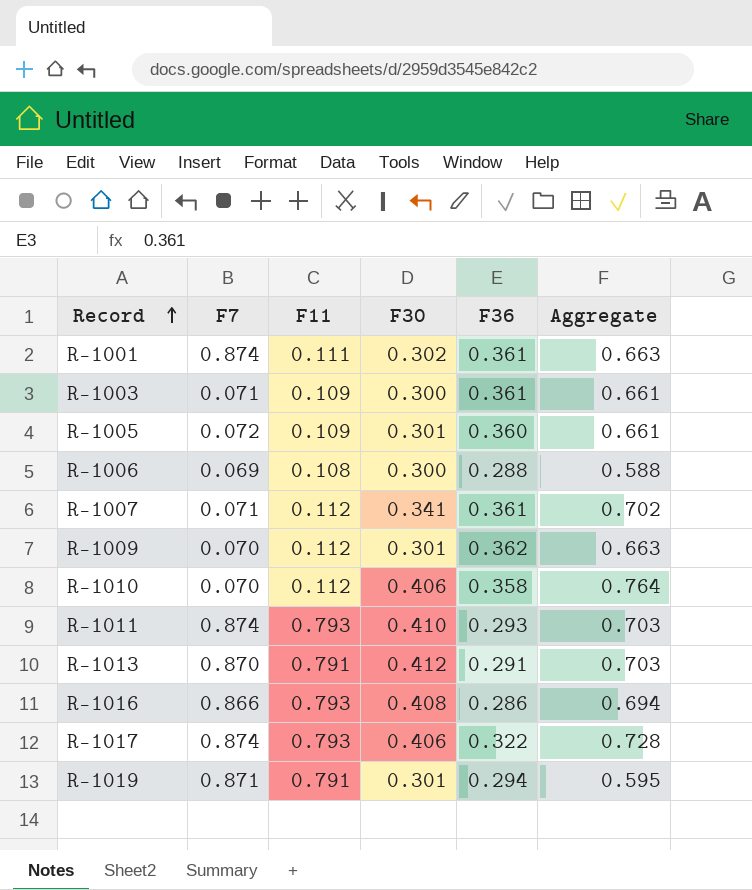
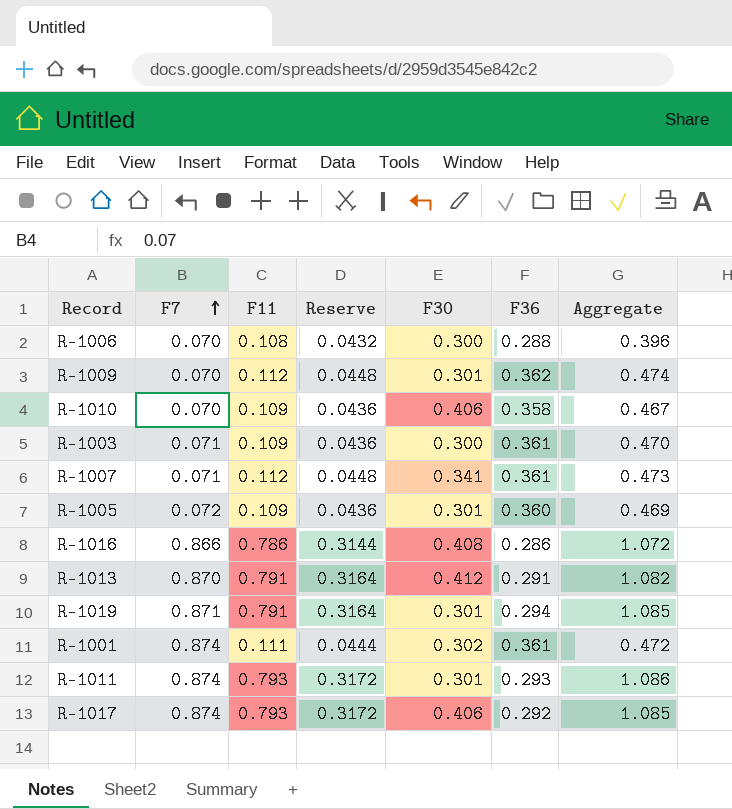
row order: Record ascending -> F7 ascending
column Reserve | formula: none -> [F11] * 0.4
column Aggregate | formula: [F30] + [F36] -> [F11] + [F36]
R-1006 | F7: 0.069 -> 0.070
R-1010 | F11: 0.112 -> 0.109
R-1016 | F11: 0.793 -> 0.786
R-1011 | F30: 0.410 -> 0.301
R-1017 | F36: 0.322 -> 0.292

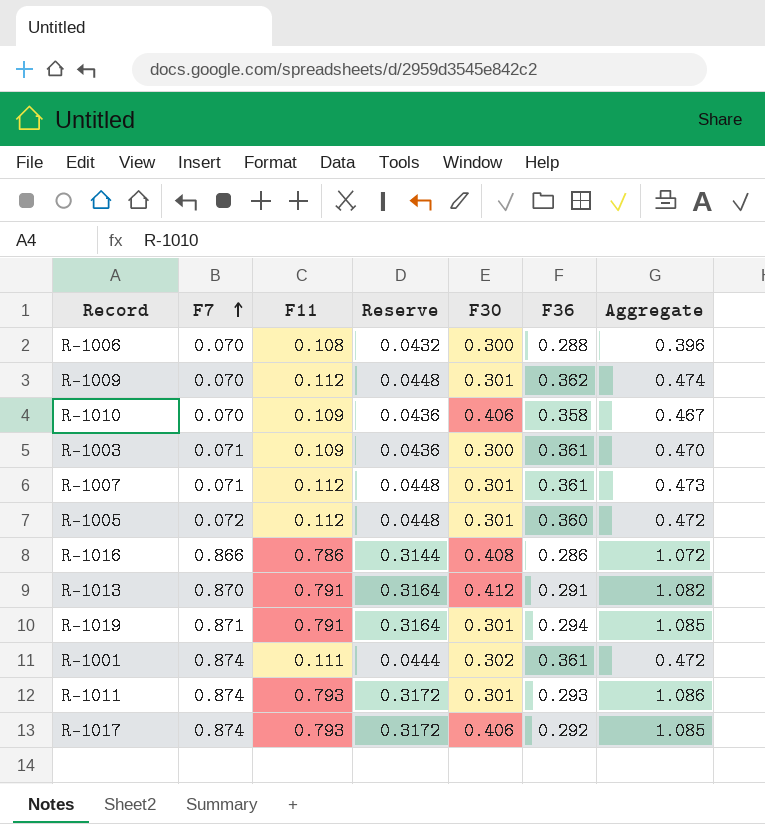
R-1007 | F30: 0.341 -> 0.301
R-1005 | F11: 0.109 -> 0.112
R-1005 | Reserve: 0.0436 -> 0.0448
R-1005 | Aggregate: 0.469 -> 0.472

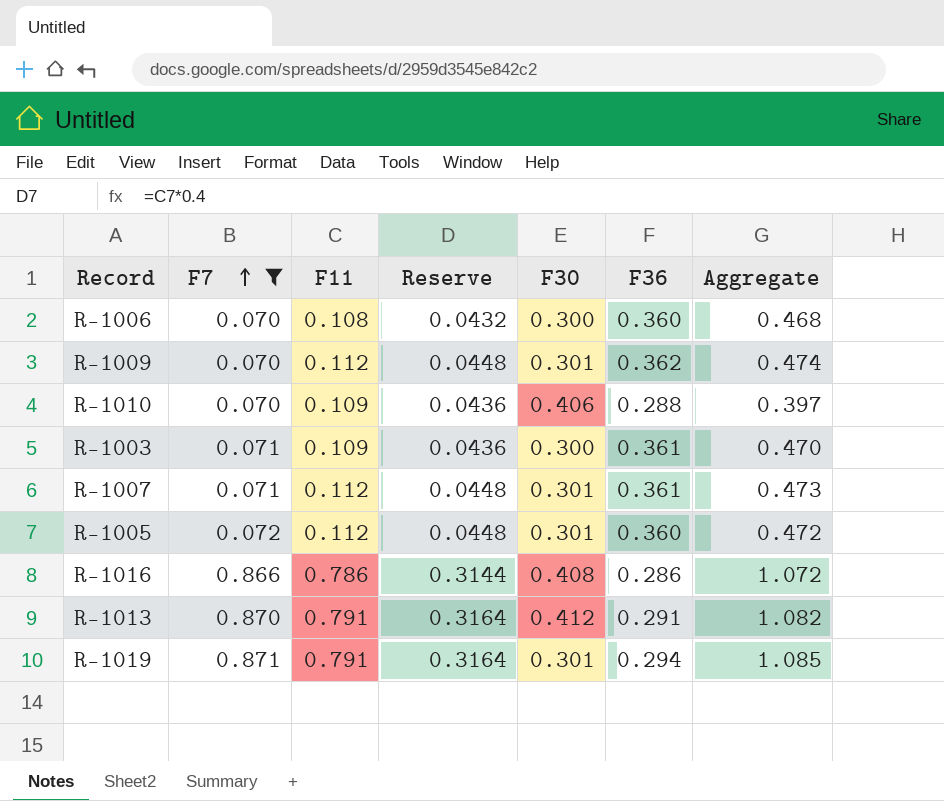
filter: none -> F7 != 0.874
R-1006 | F36: 0.288 -> 0.360
R-1006 | Aggregate: 0.396 -> 0.468
R-1010 | F36: 0.358 -> 0.288
R-1010 | Aggregate: 0.467 -> 0.397

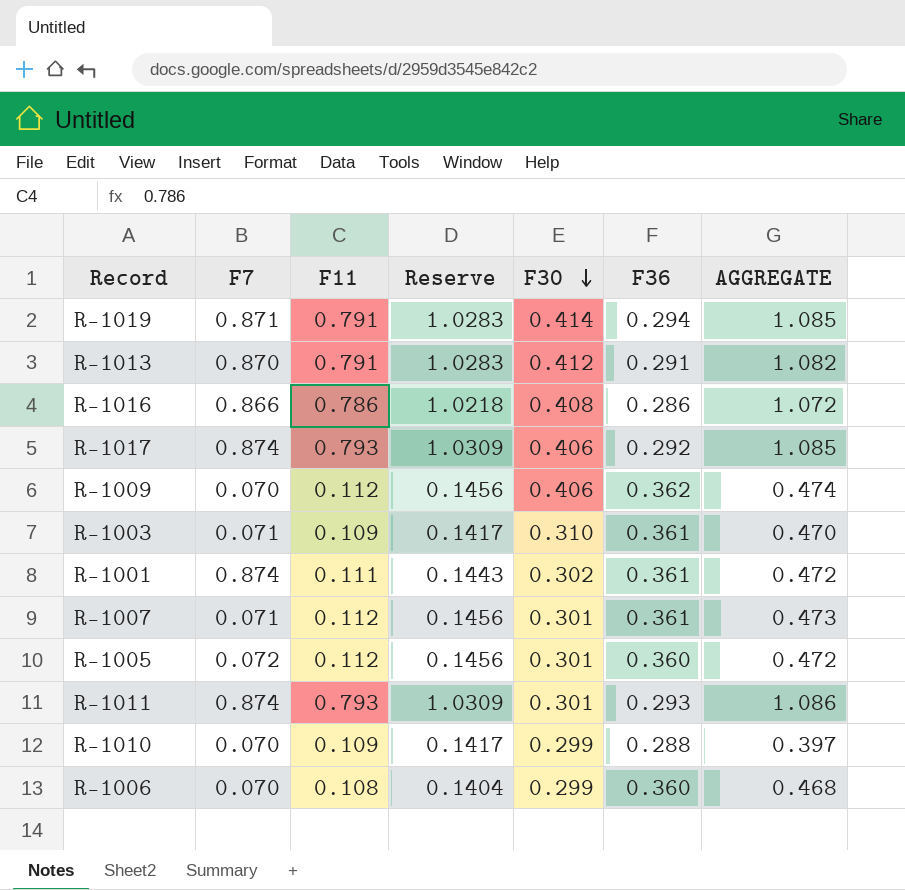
filter: F7 != 0.874 -> none
row order: F7 ascending -> F30 descending
column Reserve | formula: [F11] * 0.4 -> [F11] * 1.3
column name: Aggregate -> AGGREGATE
R-1019 | F30: 0.301 -> 0.414
R-1009 | F30: 0.301 -> 0.406
R-1003 | F30: 0.300 -> 0.310
R-1010 | F30: 0.406 -> 0.299
R-1006 | F30: 0.300 -> 0.299

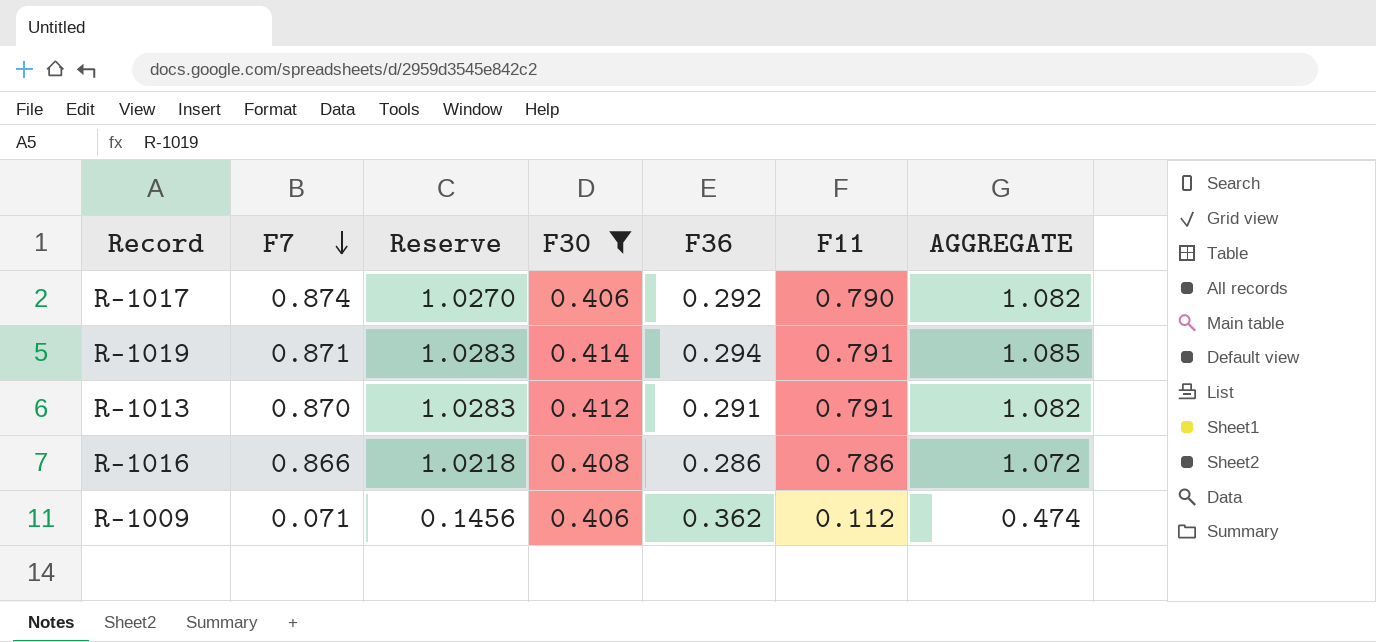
filter: none -> F30 >= 0.406
row order: F30 descending -> F7 descending
column F11 | position: 3 -> 6
R-1017 | Reserve: 1.0309 -> 1.0270
R-1017 | F11: 0.793 -> 0.790
R-1017 | AGGREGATE: 1.085 -> 1.082
R-1009 | F7: 0.070 -> 0.071

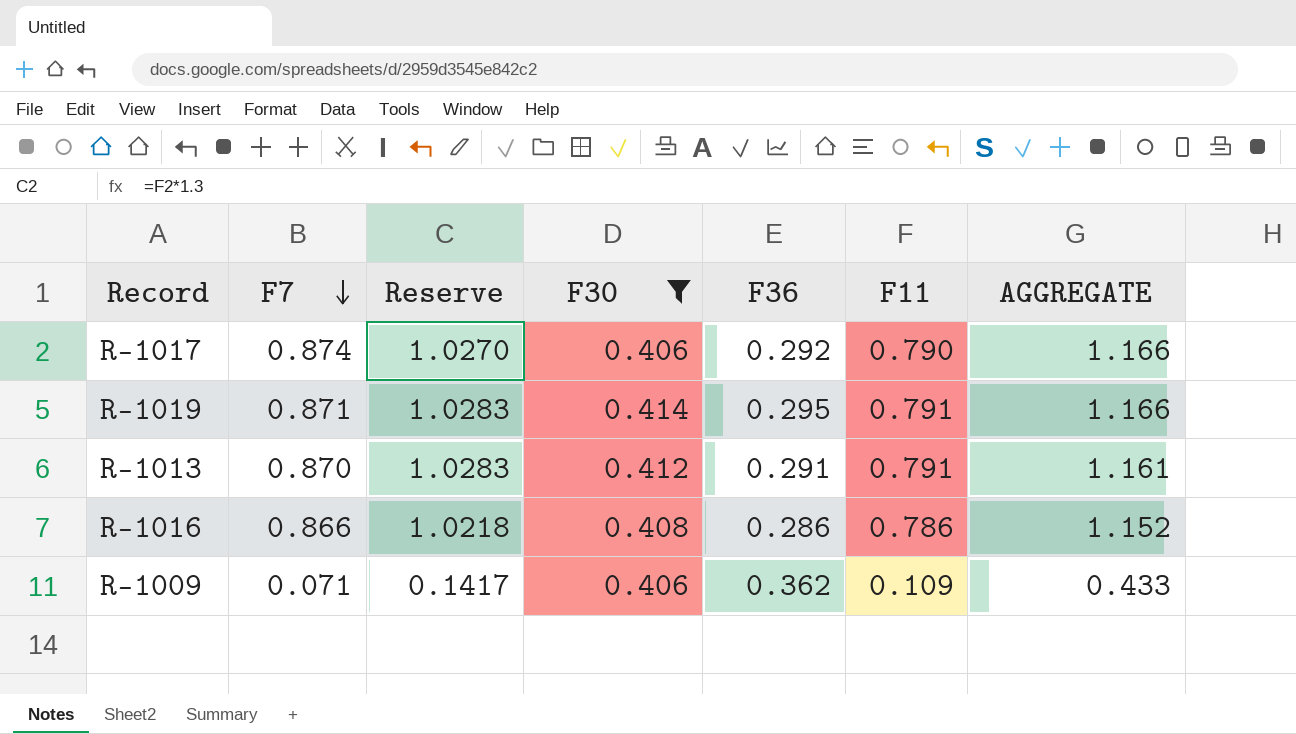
column AGGREGATE | formula: [F36] + [F11] -> [F7] + [F36]
R-1019 | F36: 0.294 -> 0.295
R-1009 | Reserve: 0.1456 -> 0.1417
R-1009 | F11: 0.112 -> 0.109

